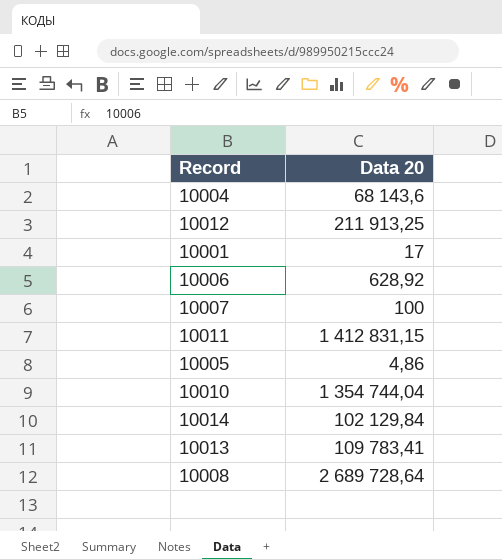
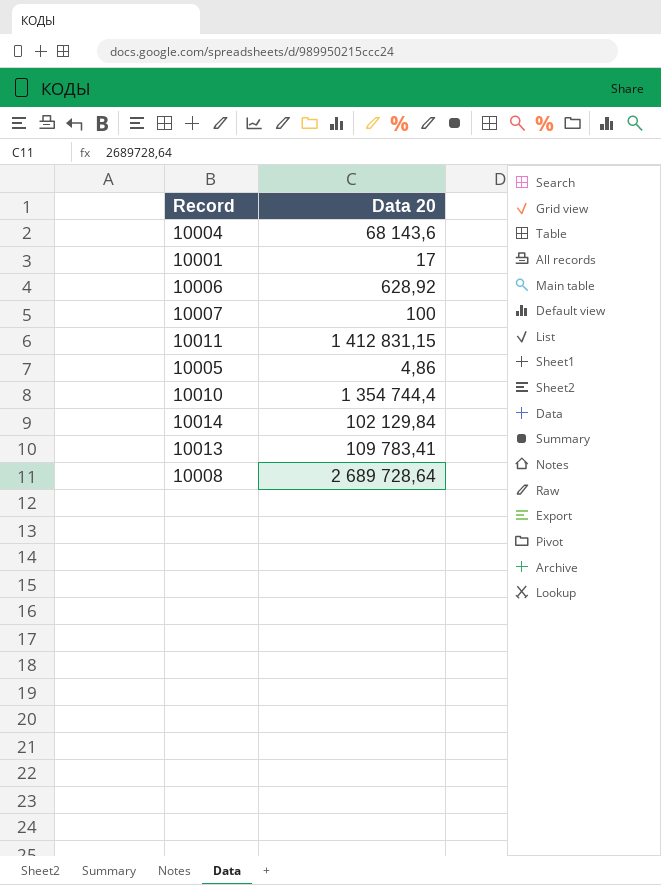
row 10012: 211 913,25 -> none
10010 | Data 20: 1 354 744,04 -> 1 354 744,4

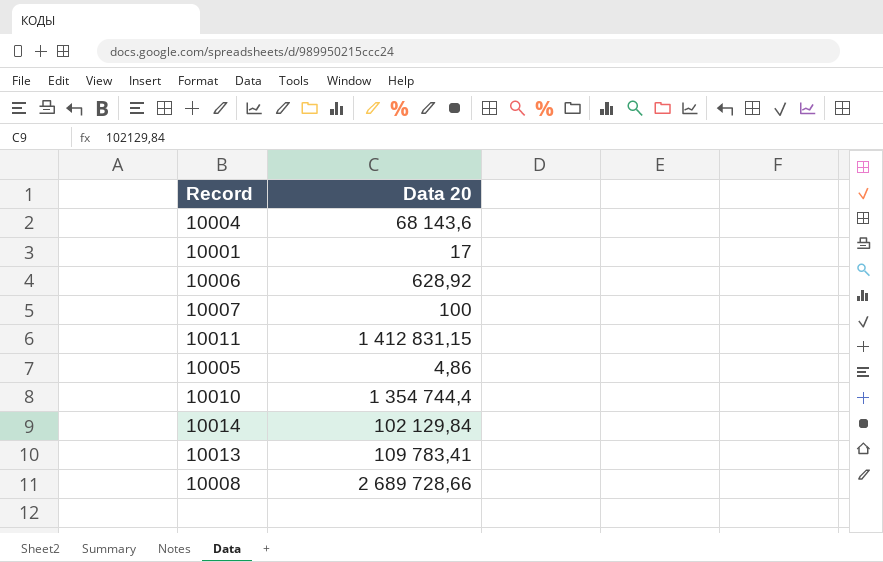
10008 | Data 20: 2 689 728,64 -> 2 689 728,66

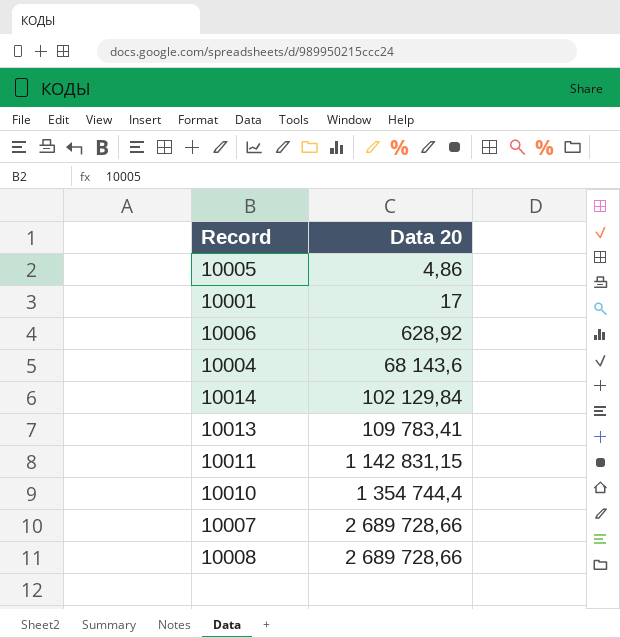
row order: none -> Data 20 ascending
10011 | Data 20: 1 412 831,15 -> 1 142 831,15
10007 | Data 20: 100 -> 2 689 728,66

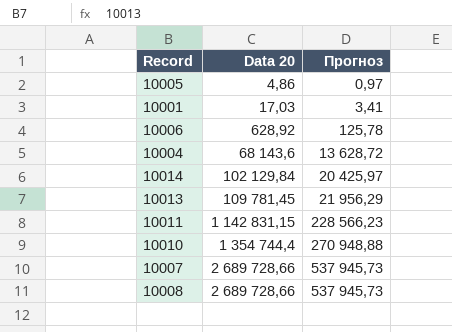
column Прогноз | formula: none -> [Data 20] * 0,2
10001 | Data 20: 17 -> 17,03
10013 | Data 20: 109 783,41 -> 109 781,45

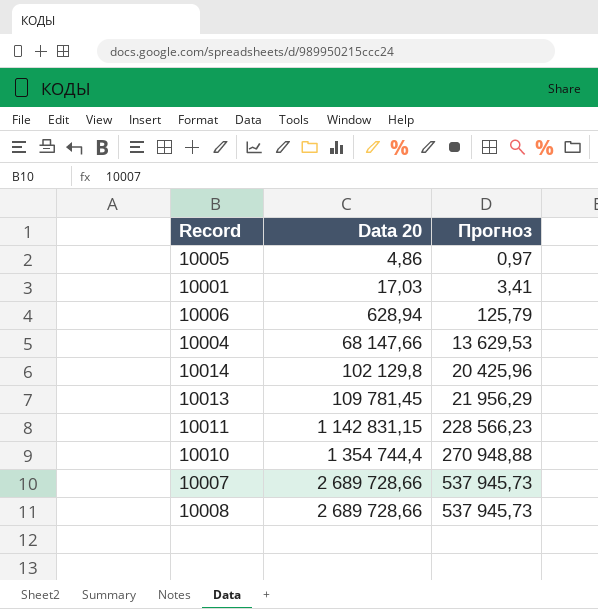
10006 | Data 20: 628,92 -> 628,94
10006 | Прогноз: 125,78 -> 125,79
10004 | Data 20: 68 143,6 -> 68 147,66
10004 | Прогноз: 13 628,72 -> 13 629,53
10014 | Data 20: 102 129,84 -> 102 129,8
10014 | Прогноз: 20 425,97 -> 20 425,96

